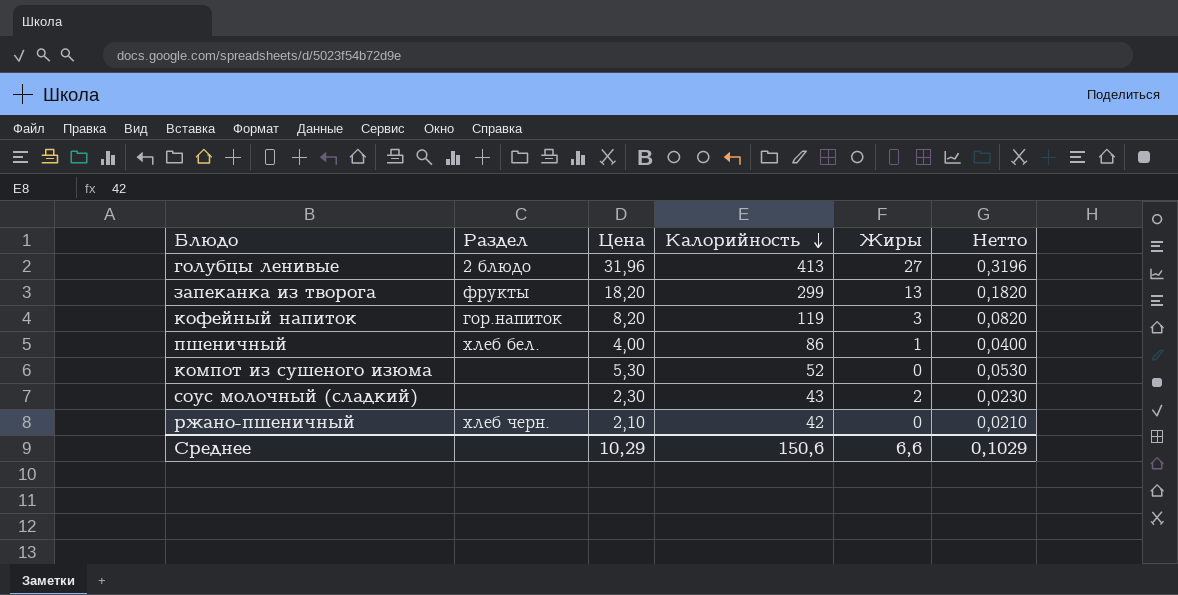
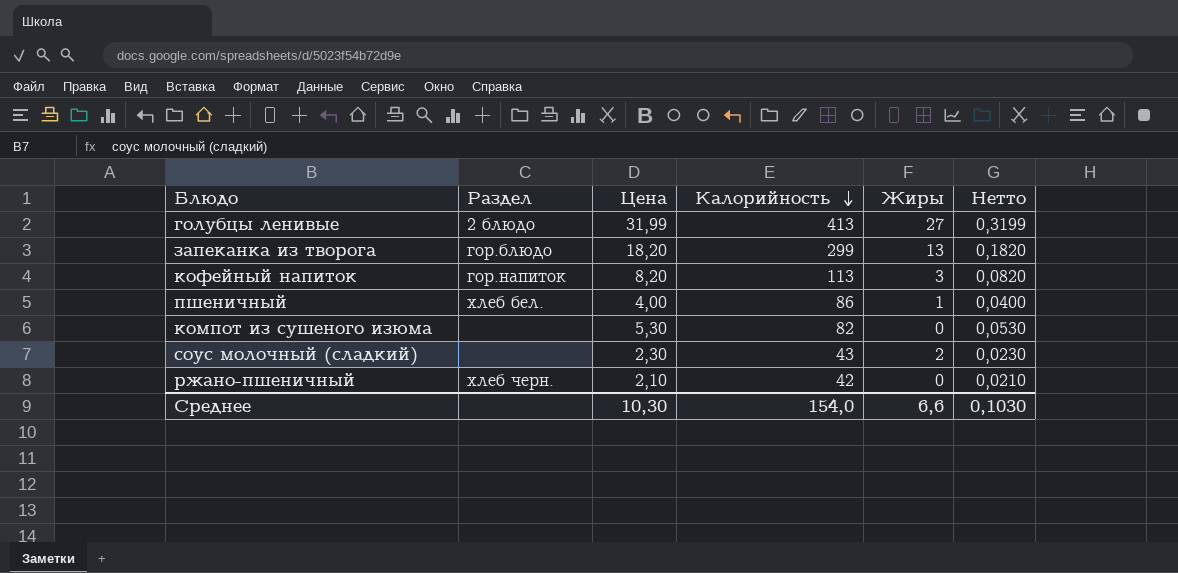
голубцы ленивые | Цена: 31,96 -> 31,99
голубцы ленивые | Нетто: 0,3196 -> 0,3199
запеканка из творога | Раздел: фрукты -> гор.блюдо
кофейный напиток | Калорийность: 119 -> 113
компот из сушеного изюма | Калорийность: 52 -> 82
Среднее | Цена: 10,29 -> 10,30
Среднее | Калорийность: 150,6 -> 154,0
Среднее | Нетто: 0,1029 -> 0,1030

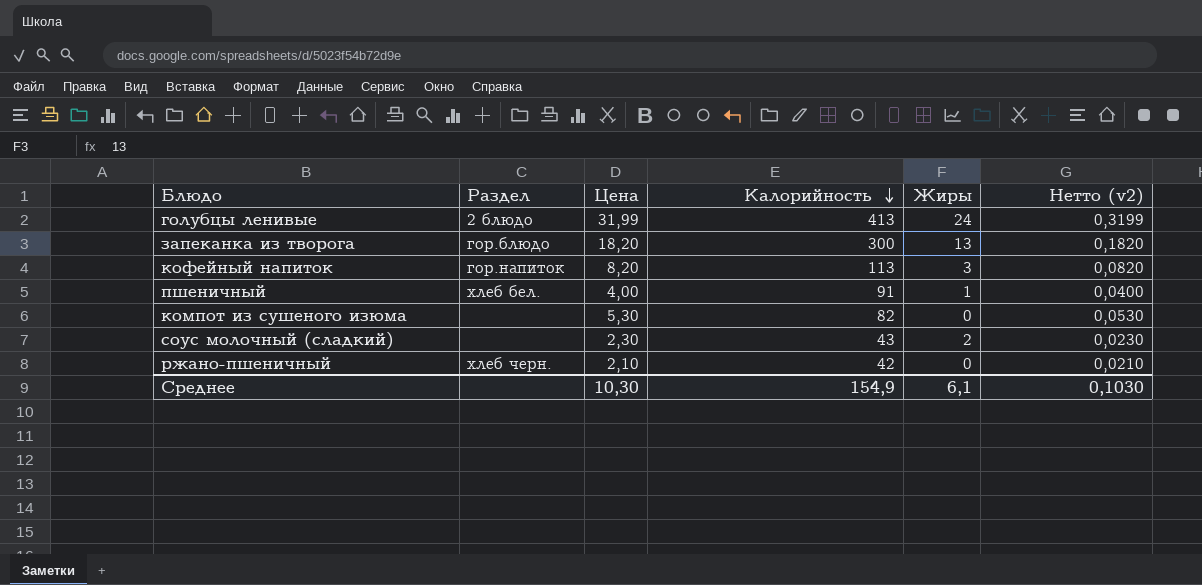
column name: Нетто -> Нетто (v2)
голубцы ленивые | Жиры: 27 -> 24
запеканка из творога | Калорийность: 299 -> 300
пшеничный | Калорийность: 86 -> 91
Среднее | Калорийность: 154,0 -> 154,9
Среднее | Жиры: 6,6 -> 6,1

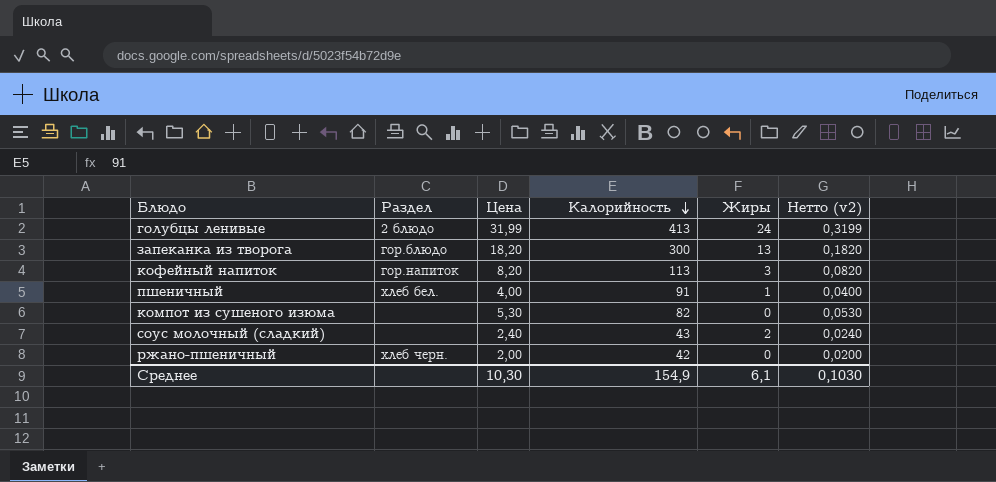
соус молочный (сладкий) | Цена: 2,30 -> 2,40
соус молочный (сладкий) | Нетто (v2): 0,0230 -> 0,0240
ржано-пшеничный | Цена: 2,10 -> 2,00
ржано-пшеничный | Нетто (v2): 0,0210 -> 0,0200

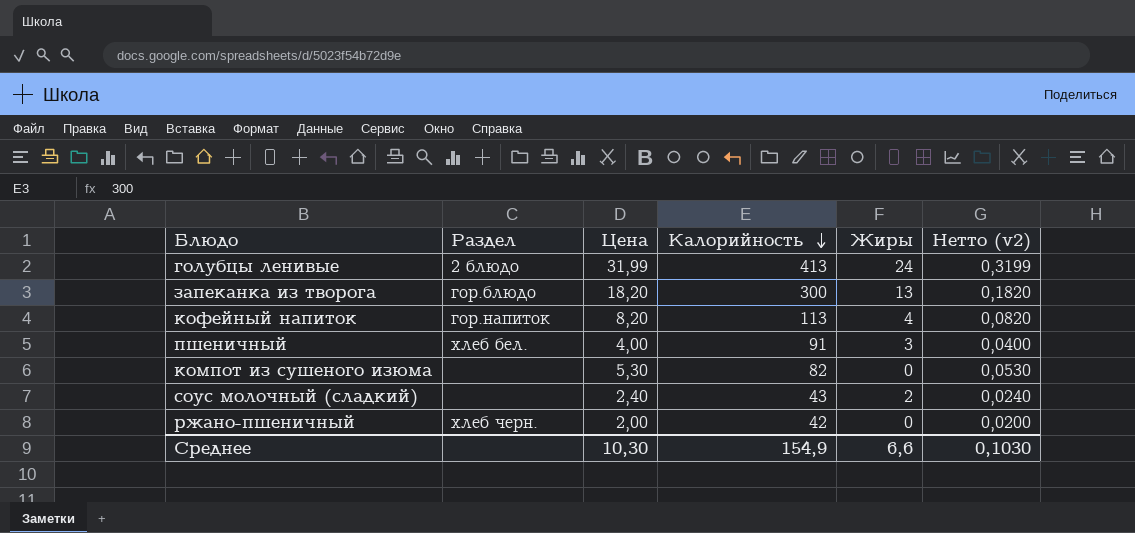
кофейный напиток | Жиры: 3 -> 4
пшеничный | Жиры: 1 -> 3
Среднее | Жиры: 6,1 -> 6,6

